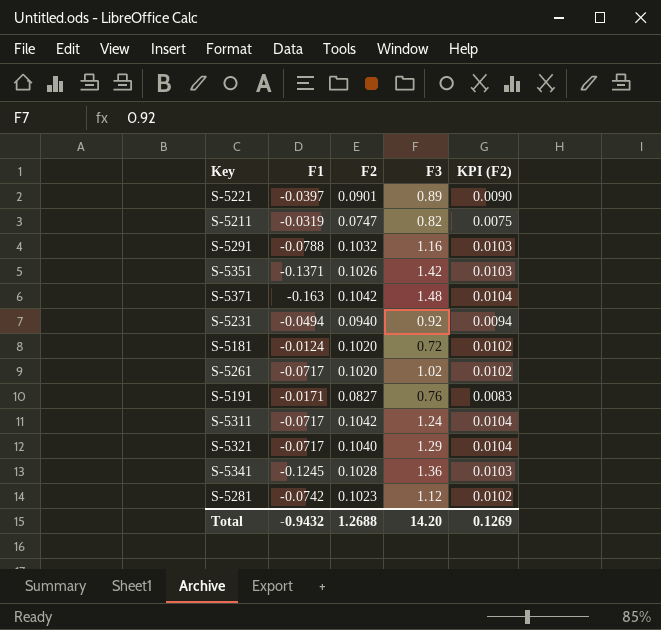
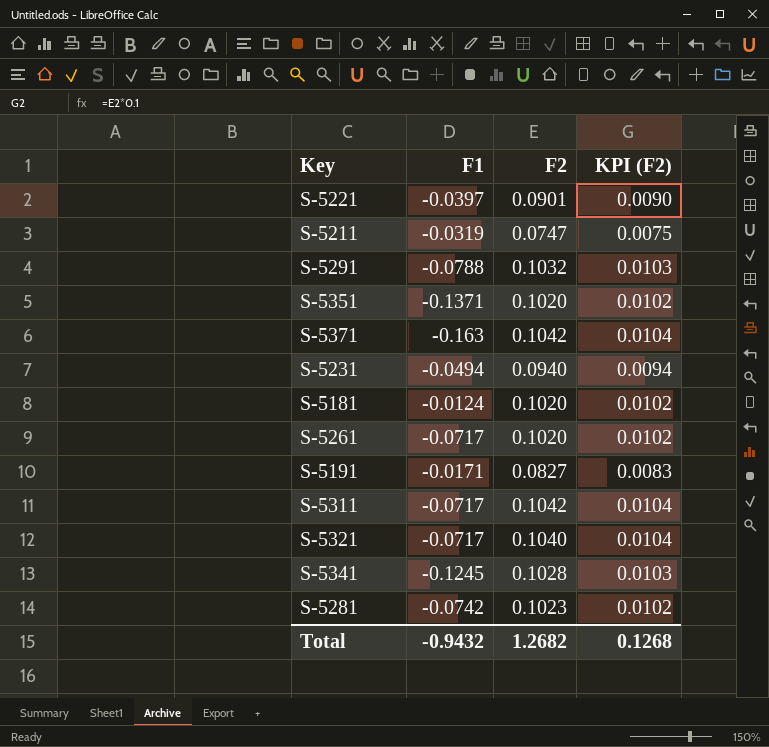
column F3 | position: 4 -> none
S-5351 | F2: 0.1026 -> 0.1020
S-5351 | KPI (F2): 0.0103 -> 0.0102
Total | F2: 1.2688 -> 1.2682
Total | KPI (F2): 0.1269 -> 0.1268

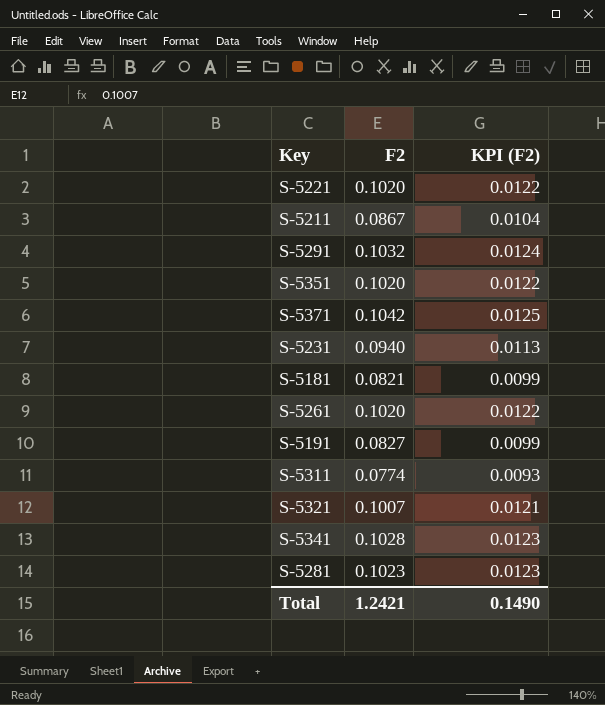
column F1 | position: 2 -> none
column KPI (F2) | formula: [F2] * 0.1 -> [F2] * 0.12
S-5221 | F2: 0.0901 -> 0.1020
S-5211 | F2: 0.0747 -> 0.0867
S-5181 | F2: 0.1020 -> 0.0821
S-5311 | F2: 0.1042 -> 0.0774
S-5321 | F2: 0.1040 -> 0.1007
Total | F2: 1.2682 -> 1.2421
Total | KPI (F2): 0.1268 -> 0.1490

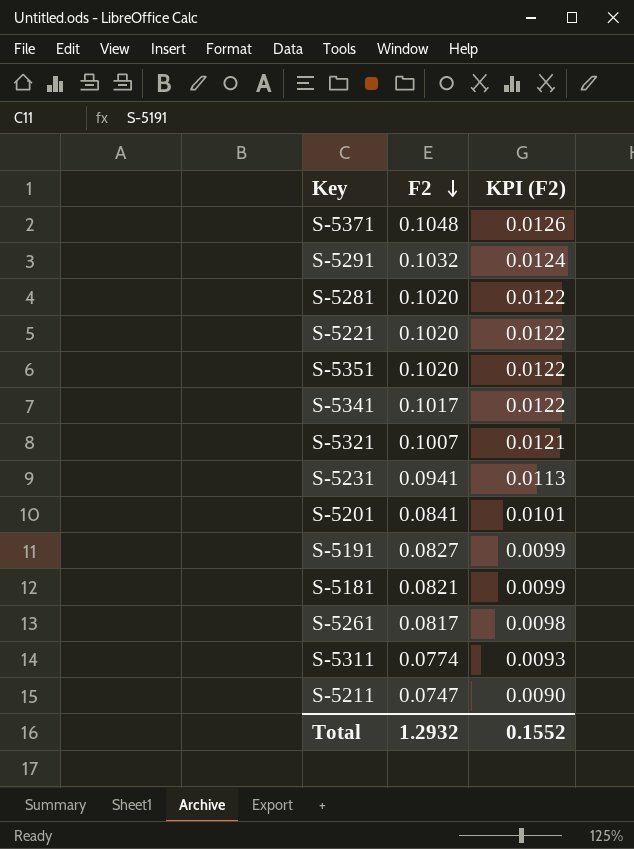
row order: none -> F2 descending
S-5371 | F2: 0.1042 -> 0.1048
S-5371 | KPI (F2): 0.0125 -> 0.0126
S-5281 | F2: 0.1023 -> 0.1020
S-5281 | KPI (F2): 0.0123 -> 0.0122
S-5341 | F2: 0.1028 -> 0.1017
S-5341 | KPI (F2): 0.0123 -> 0.0122
S-5231 | F2: 0.0940 -> 0.0941
row S-5201: none -> 0.0841 | 0.0101
S-5261 | F2: 0.1020 -> 0.0817
S-5261 | KPI (F2): 0.0122 -> 0.0098
S-5211 | F2: 0.0867 -> 0.0747
S-5211 | KPI (F2): 0.0104 -> 0.0090
Total | F2: 1.2421 -> 1.2932
Total | KPI (F2): 0.1490 -> 0.1552

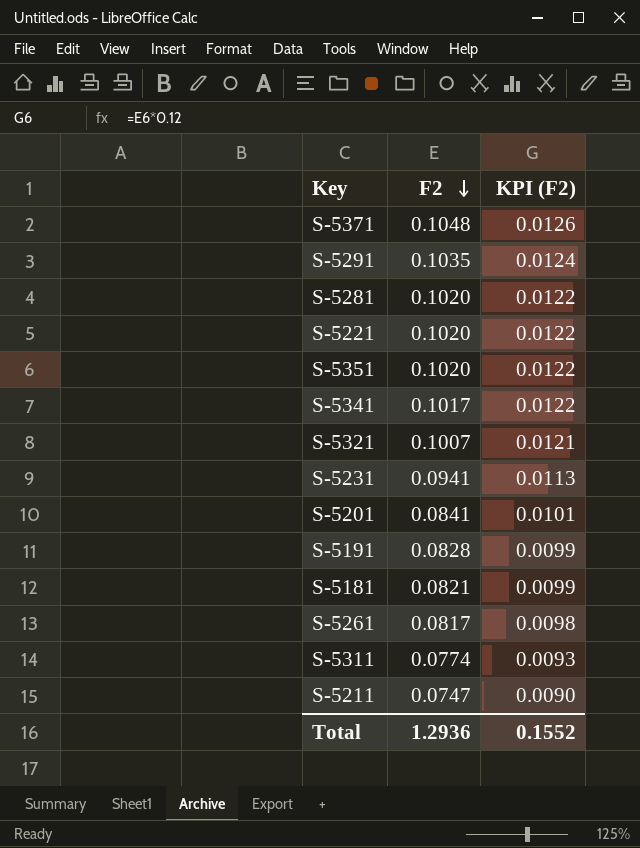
S-5291 | F2: 0.1032 -> 0.1035
S-5191 | F2: 0.0827 -> 0.0828
Total | F2: 1.2932 -> 1.2936

